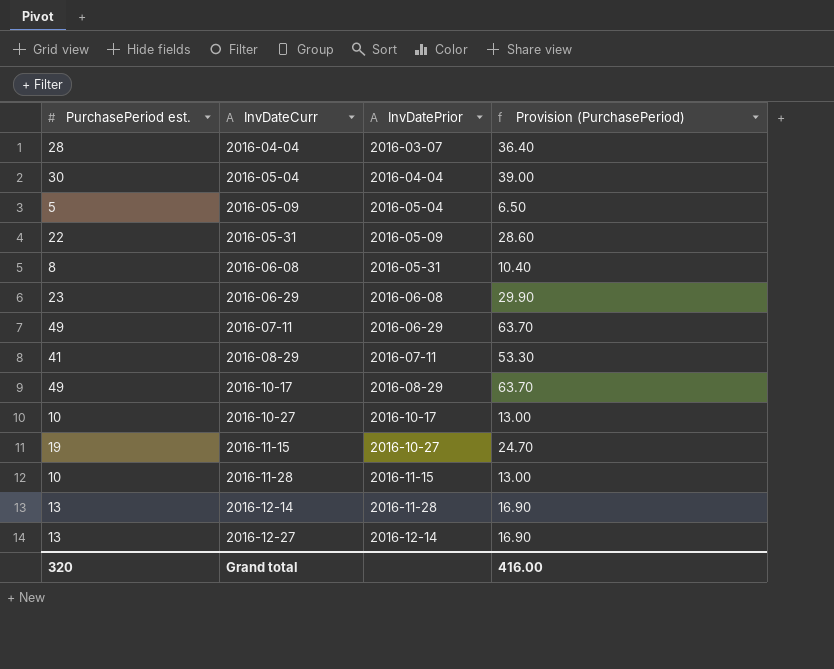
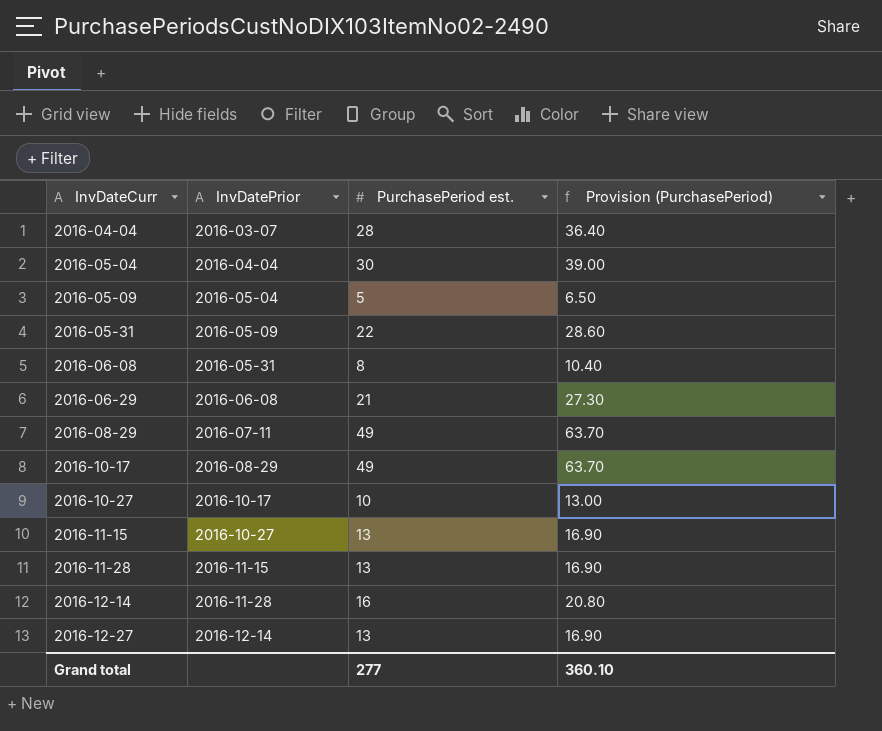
column PurchasePeriod est. | position: 1 -> 3
row 2016-07-11: 49 | 2016-06-29 | 63.70 -> none
2016-06-29 | PurchasePeriod est.: 23 -> 21
2016-06-29 | Provision (PurchasePeriod): 29.90 -> 27.30
2016-08-29 | PurchasePeriod est.: 41 -> 49
2016-08-29 | Provision (PurchasePeriod): 53.30 -> 63.70
2016-11-15 | PurchasePeriod est.: 19 -> 13
2016-11-15 | Provision (PurchasePeriod): 24.70 -> 16.90
2016-11-28 | PurchasePeriod est.: 10 -> 13
2016-11-28 | Provision (PurchasePeriod): 13.00 -> 16.90
2016-12-14 | PurchasePeriod est.: 13 -> 16
2016-12-14 | Provision (PurchasePeriod): 16.90 -> 20.80
Grand total | PurchasePeriod est.: 320 -> 277
Grand total | Provision (PurchasePeriod): 416.00 -> 360.10

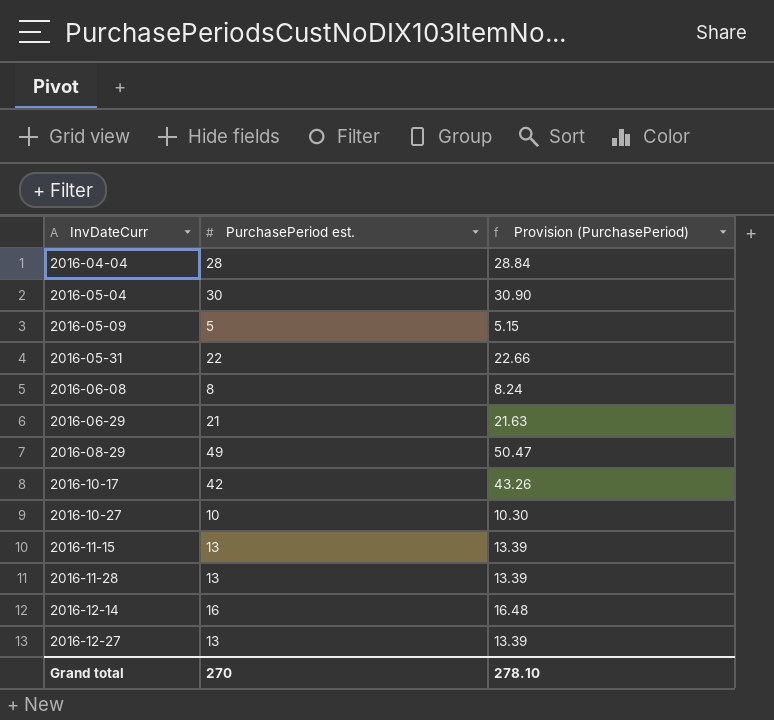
column InvDatePrior | position: 2 -> none
column Provision (PurchasePeriod) | formula: [PurchasePeriod est.] * 1.3 -> [PurchasePeriod est.] * 1.03
2016-10-17 | PurchasePeriod est.: 49 -> 42
Grand total | PurchasePeriod est.: 277 -> 270
Grand total | Provision (PurchasePeriod): 360.10 -> 278.10

